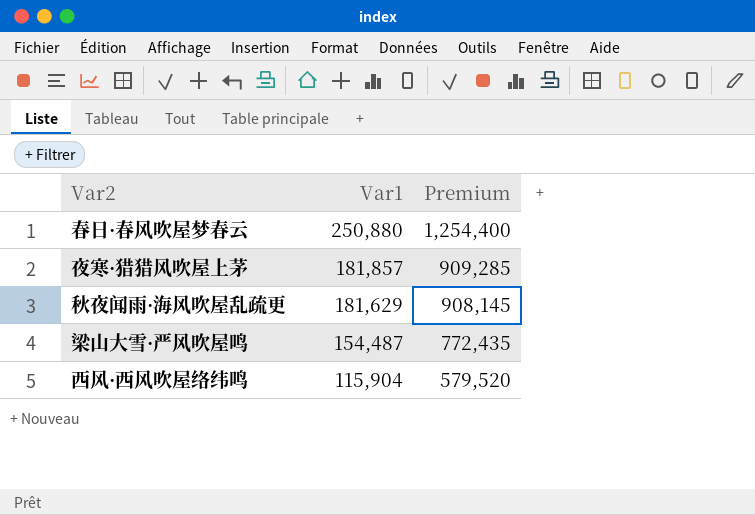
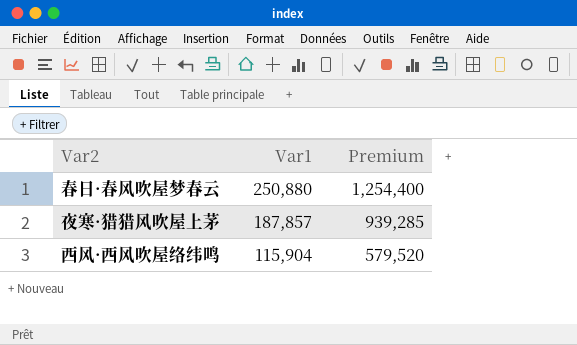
row 秋夜闻雨·海风吹屋乱疏更: 181,629 | 908,145 -> none
row 梁山大雪·严风吹屋鸣: 154,487 | 772,435 -> none
夜寒·猎猎风吹屋上茅 | Var1: 181,857 -> 187,857
夜寒·猎猎风吹屋上茅 | Premium: 909,285 -> 939,285

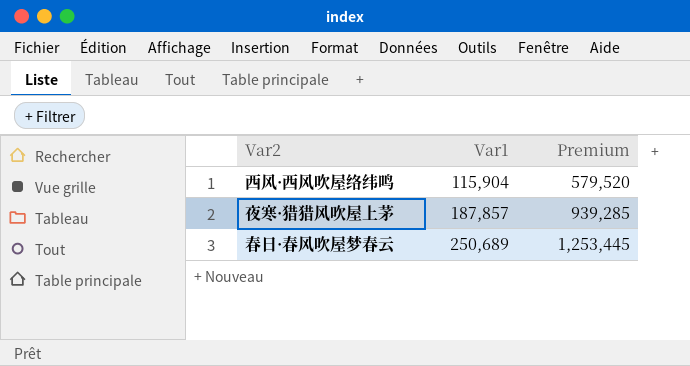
row order: Var1 descending -> Var1 ascending
春日·春风吹屋梦春云 | Var1: 250,880 -> 250,689
春日·春风吹屋梦春云 | Premium: 1,254,400 -> 1,253,445

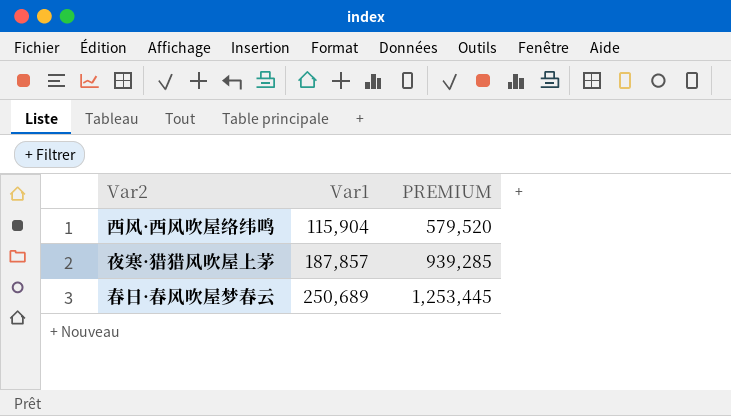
column name: Premium -> PREMIUM

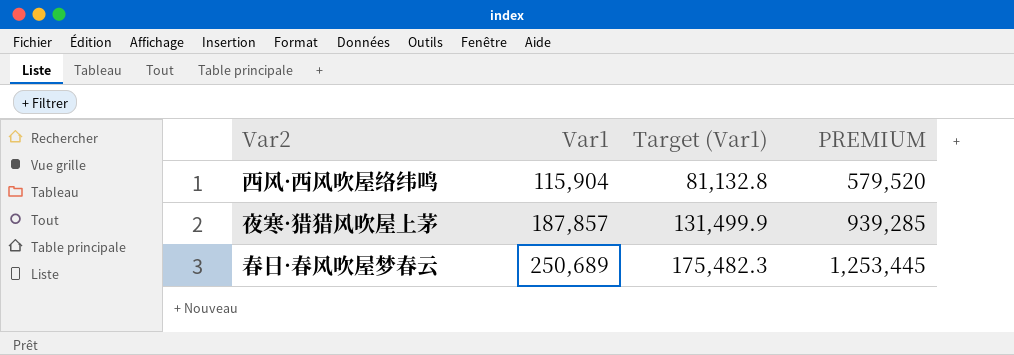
column Target (Var1) | formula: none -> [Var1] * 0.7

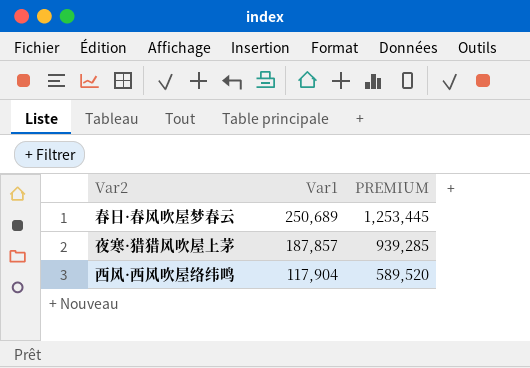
row order: Var1 ascending -> Var1 descending
column Target (Var1) | formula: [Var1] * 0.7 -> none
西风·西风吹屋络纬鸣 | Var1: 115,904 -> 117,904
西风·西风吹屋络纬鸣 | PREMIUM: 579,520 -> 589,520

